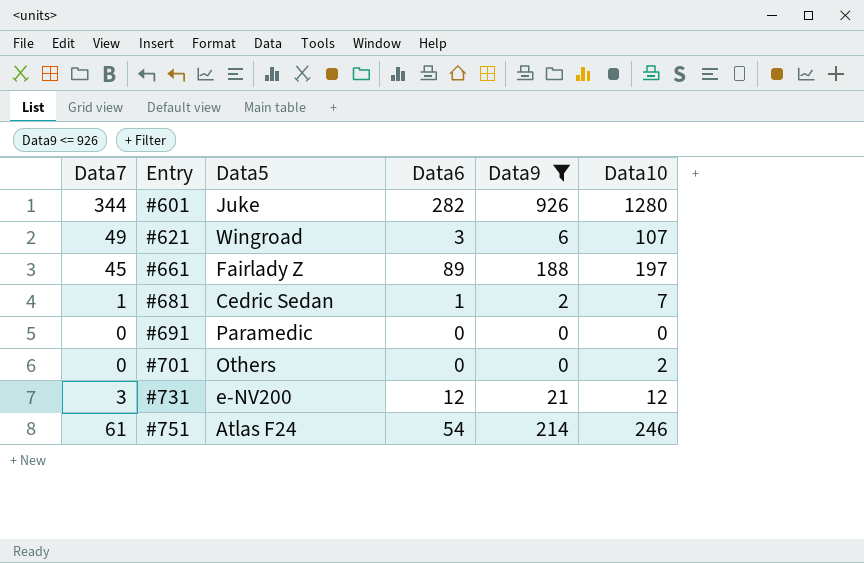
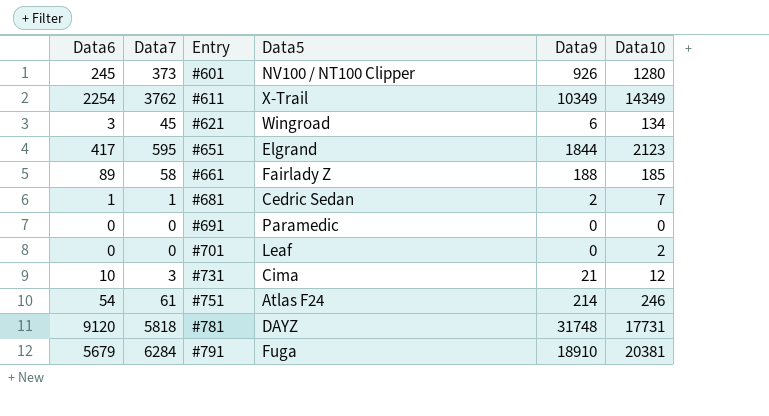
filter: Data9 <= 926 -> none
column Data6 | position: 4 -> 1
#601 | Data6: 282 -> 245
#601 | Data7: 344 -> 373
#601 | Data5: Juke -> NV100 / NT100 Clipper
#621 | Data7: 49 -> 45
#621 | Data10: 107 -> 134
#661 | Data7: 45 -> 58
#661 | Data10: 197 -> 185
#701 | Data5: Others -> Leaf
#731 | Data6: 12 -> 10
#731 | Data5: e-NV200 -> Cima

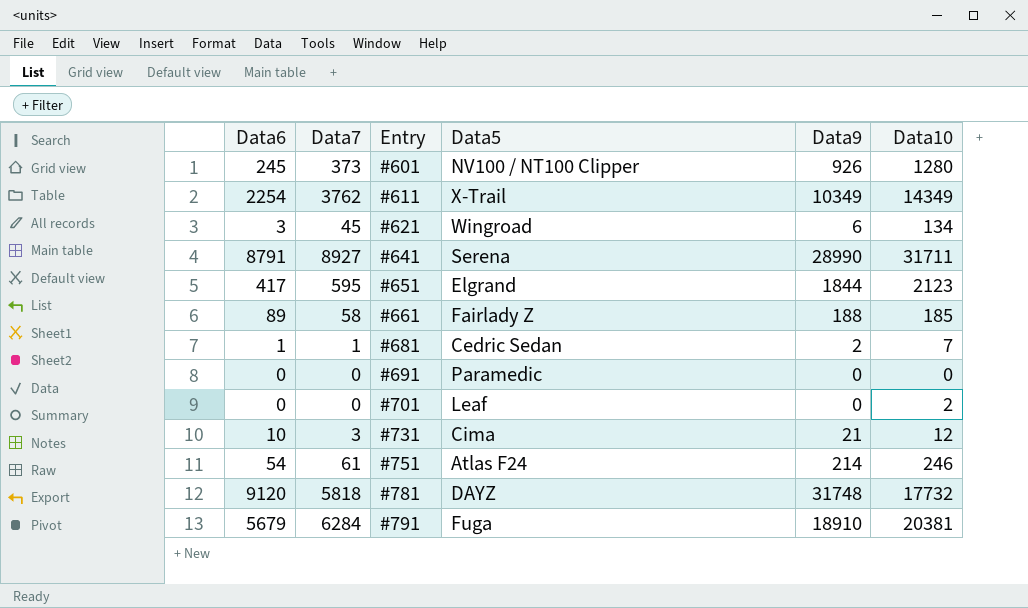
row #641: none -> 8791 | 8927 | Serena | 28990 | 31711
#781 | Data10: 17731 -> 17732

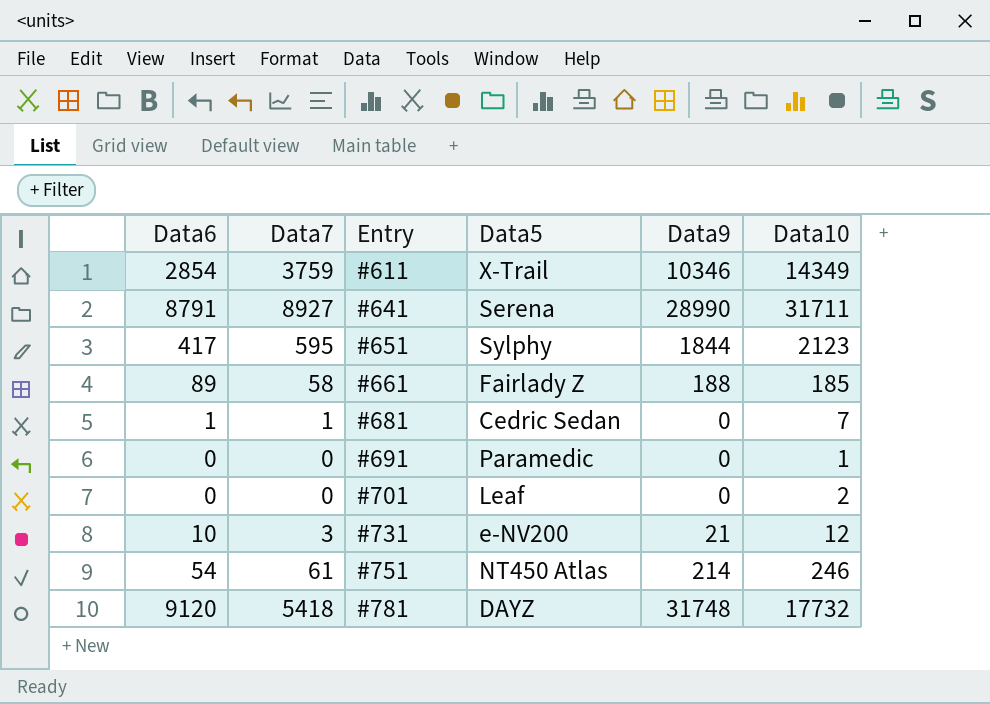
row #601: 245 | 373 | NV100 / NT100 Clipper | 926 | 1280 -> none
row #621: 3 | 45 | Wingroad | 6 | 134 -> none
row #791: 5679 | 6284 | Fuga | 18910 | 20381 -> none
#611 | Data6: 2254 -> 2854
#611 | Data7: 3762 -> 3759
#611 | Data9: 10349 -> 10346
#651 | Data5: Elgrand -> Sylphy
#681 | Data9: 2 -> 0
#691 | Data10: 0 -> 1
#731 | Data5: Cima -> e-NV200
#751 | Data5: Atlas F24 -> NT450 Atlas
#781 | Data7: 5818 -> 5418

